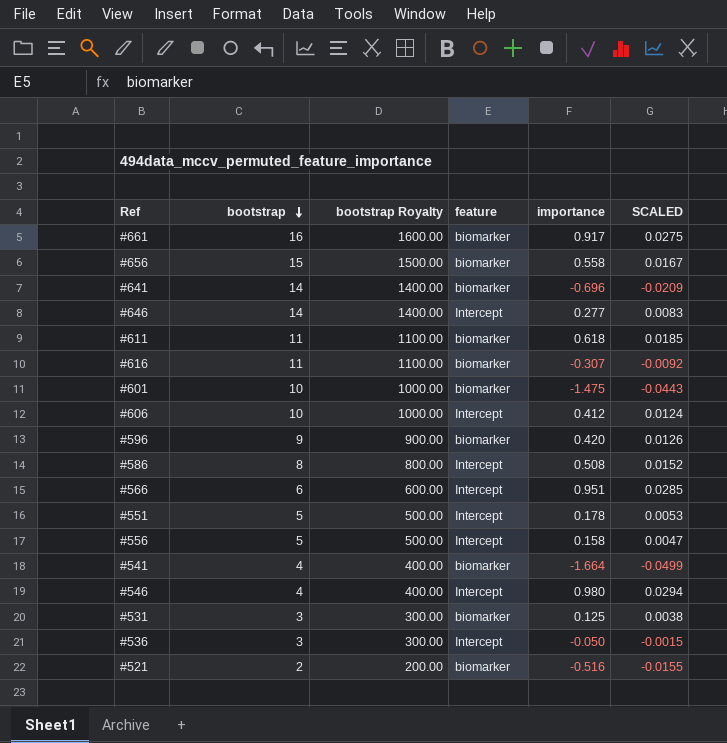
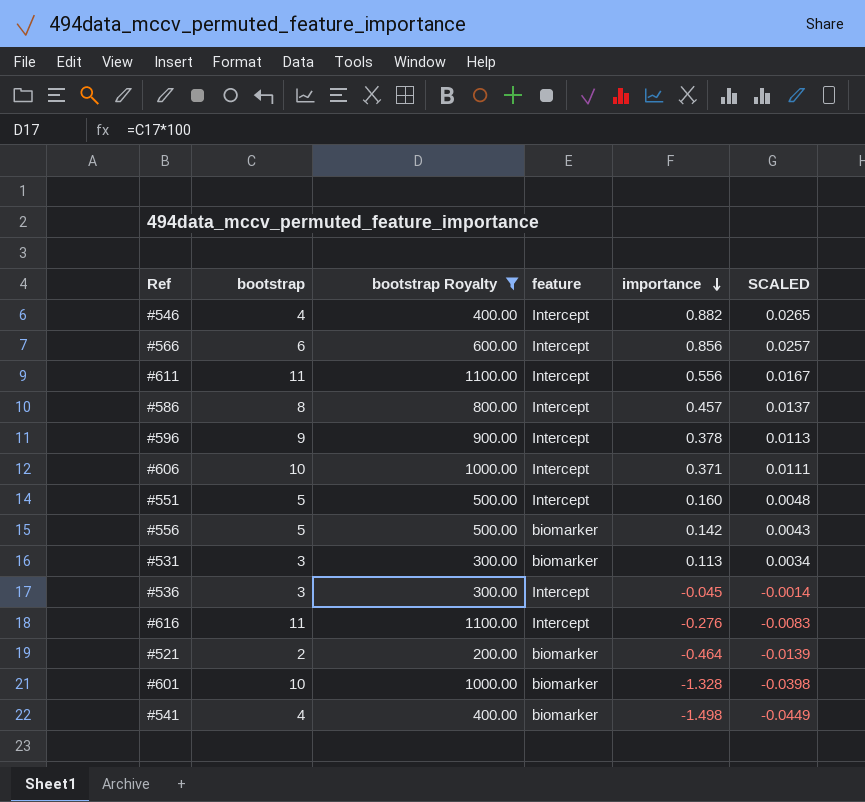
filter: none -> bootstrap Royalty <= 1100.00
row order: bootstrap descending -> importance descending
#546 | importance: 0.980 -> 0.882
#546 | SCALED: 0.0294 -> 0.0265
#566 | importance: 0.951 -> 0.856
#566 | SCALED: 0.0285 -> 0.0257
#611 | feature: biomarker -> Intercept
#611 | importance: 0.618 -> 0.556
#611 | SCALED: 0.0185 -> 0.0167
#586 | importance: 0.508 -> 0.457
#586 | SCALED: 0.0152 -> 0.0137
#596 | feature: biomarker -> Intercept
#596 | importance: 0.420 -> 0.378
#596 | SCALED: 0.0126 -> 0.0113
#606 | importance: 0.412 -> 0.371
#606 | SCALED: 0.0124 -> 0.0111
#551 | importance: 0.178 -> 0.160
#551 | SCALED: 0.0053 -> 0.0048
#556 | feature: Intercept -> biomarker
#556 | importance: 0.158 -> 0.142
#556 | SCALED: 0.0047 -> 0.0043
#531 | importance: 0.125 -> 0.113
#531 | SCALED: 0.0038 -> 0.0034
#536 | importance: -0.050 -> -0.045
#536 | SCALED: -0.0015 -> -0.0014
#616 | feature: biomarker -> Intercept
#616 | importance: -0.307 -> -0.276
#616 | SCALED: -0.0092 -> -0.0083
#521 | importance: -0.516 -> -0.464
#521 | SCALED: -0.0155 -> -0.0139
#601 | importance: -1.475 -> -1.328
#601 | SCALED: -0.0443 -> -0.0398
#541 | importance: -1.664 -> -1.498
#541 | SCALED: -0.0499 -> -0.0449

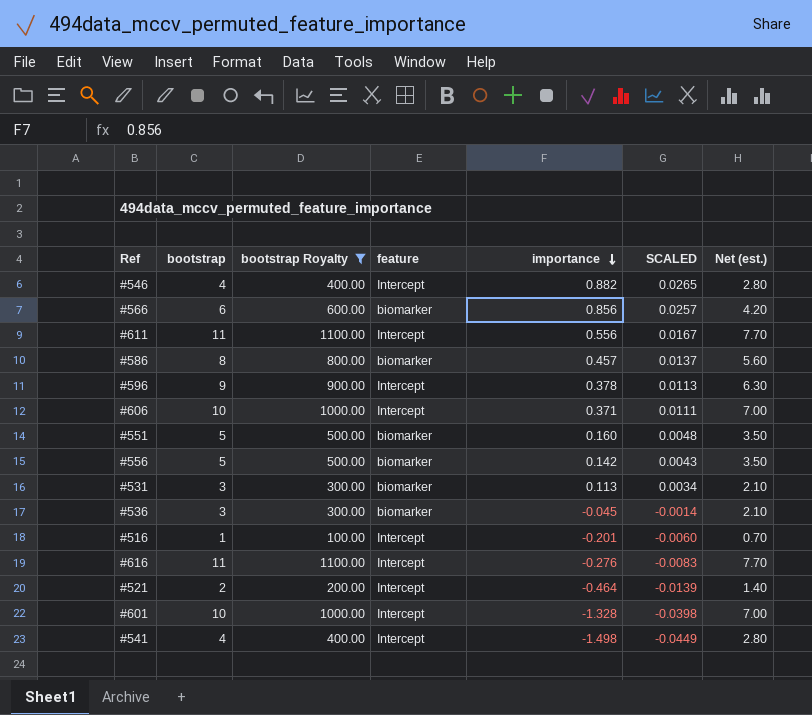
column Net (est.) | formula: none -> [bootstrap] * 0.7
#566 | feature: Intercept -> biomarker
#586 | feature: Intercept -> biomarker
#551 | feature: Intercept -> biomarker
#536 | feature: Intercept -> biomarker
row #516: none -> 1 | 100.00 | Intercept | -0.201 | -0.0060 | 0.70
#521 | feature: biomarker -> Intercept
#601 | feature: biomarker -> Intercept
#541 | feature: biomarker -> Intercept

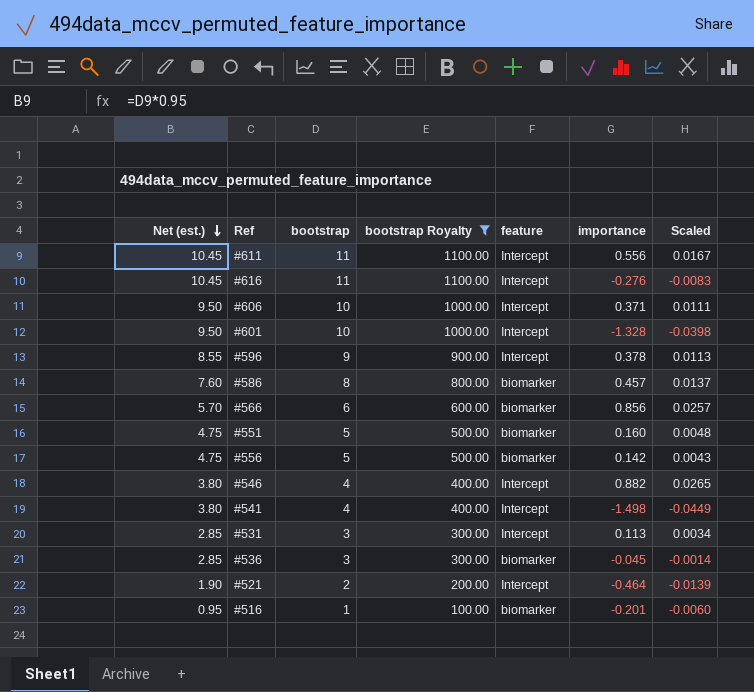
row order: importance descending -> Net (est.) descending
column Net (est.) | formula: [bootstrap] * 0.7 -> [bootstrap] * 0.95
column Net (est.) | position: 7 -> 1
column name: SCALED -> Scaled
#531 | feature: biomarker -> Intercept
#516 | feature: Intercept -> biomarker

